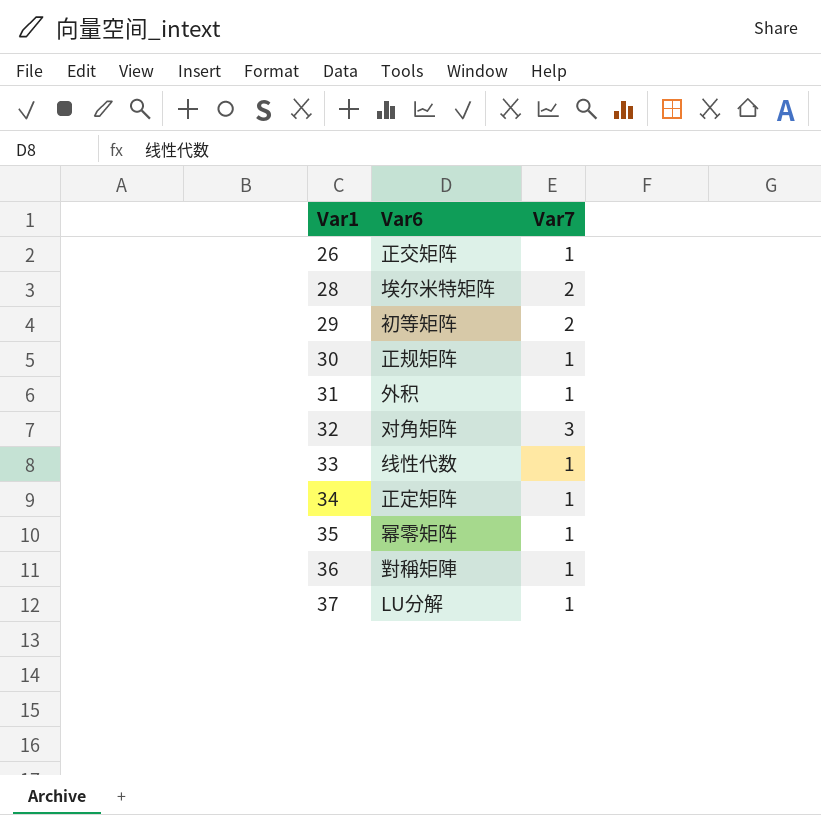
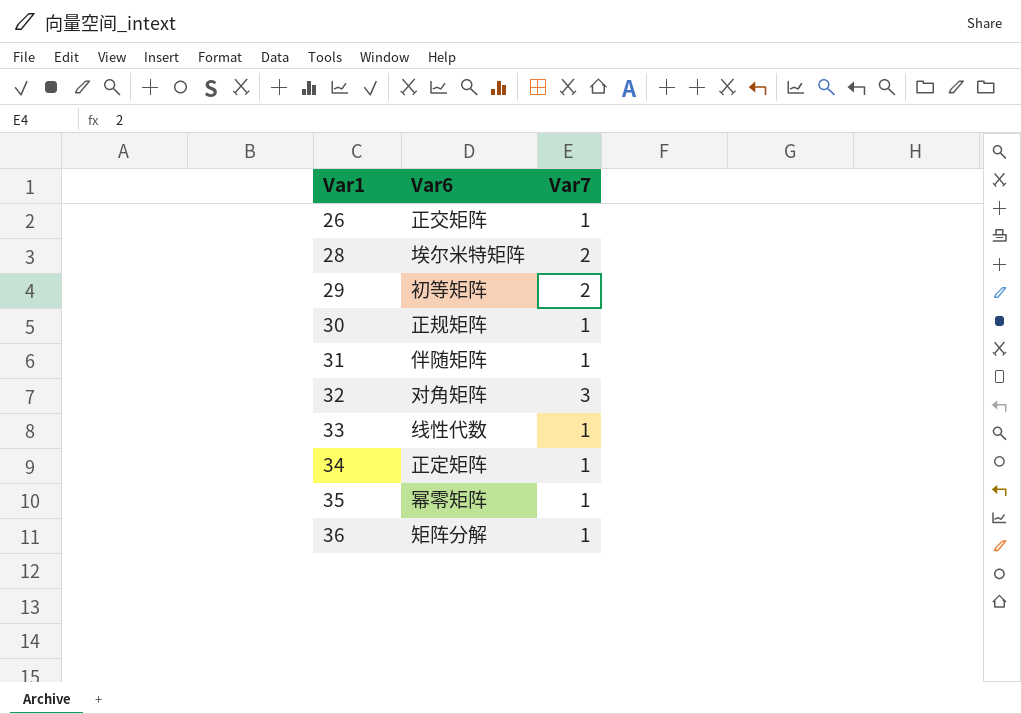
row 37: LU分解 | 1 -> none
31 | Var6: 外积 -> 伴随矩阵
36 | Var6: 對稱矩陣 -> 矩阵分解

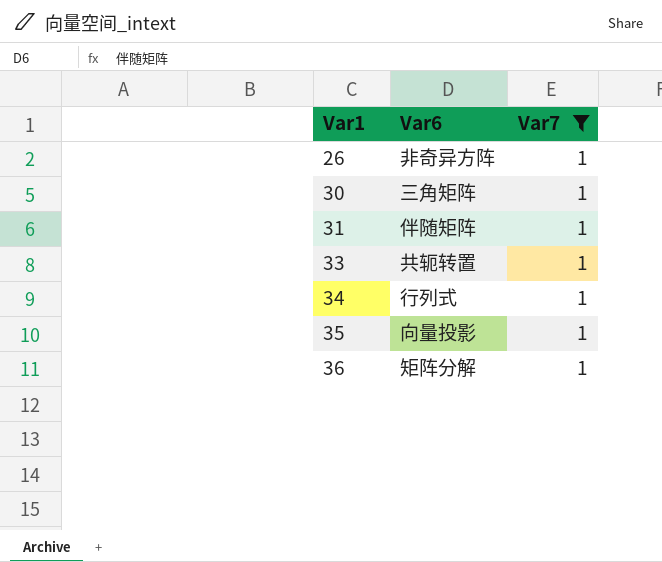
filter: none -> Var7 = 1
26 | Var6: 正交矩阵 -> 非奇异方阵
30 | Var6: 正规矩阵 -> 三角矩阵
33 | Var6: 线性代数 -> 共轭转置
34 | Var6: 正定矩阵 -> 行列式
35 | Var6: 幂零矩阵 -> 向量投影

